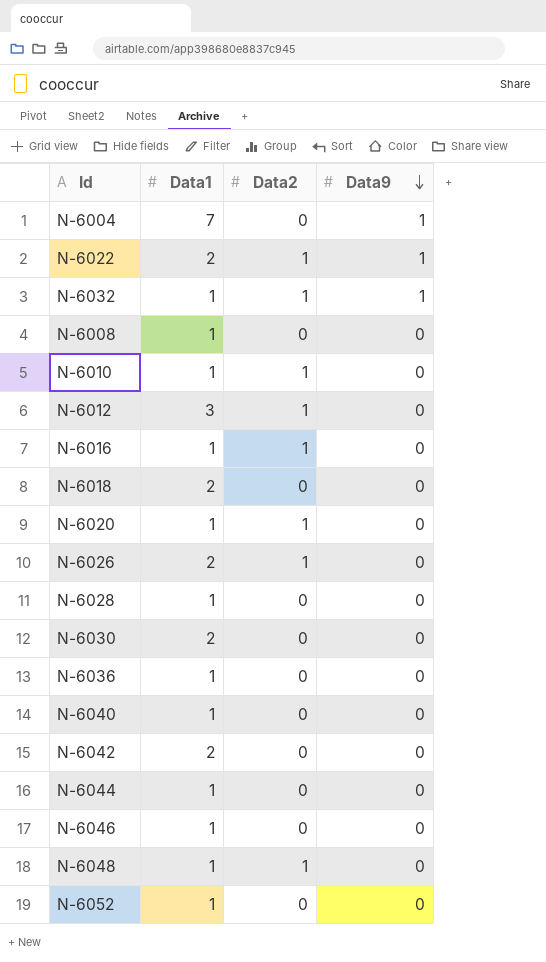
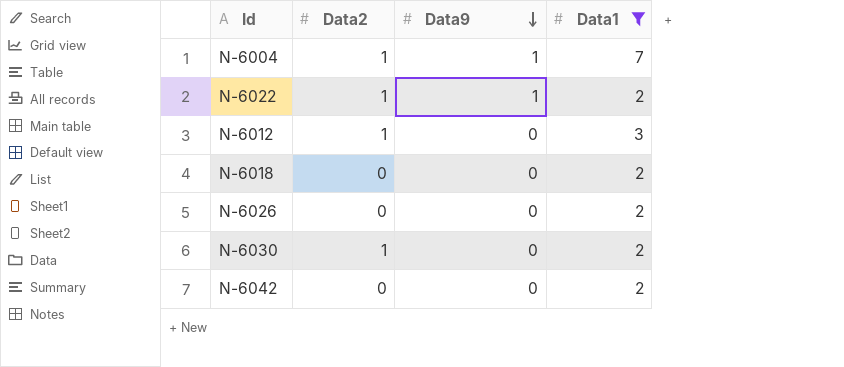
filter: none -> Data1 != 1
column Data1 | position: 2 -> 4
N-6004 | Data2: 0 -> 1
N-6026 | Data2: 1 -> 0
N-6030 | Data2: 0 -> 1

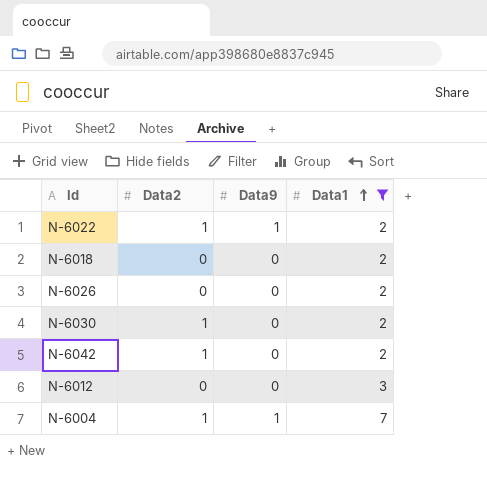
row order: Data9 descending -> Data1 ascending
N-6042 | Data2: 0 -> 1
N-6012 | Data2: 1 -> 0

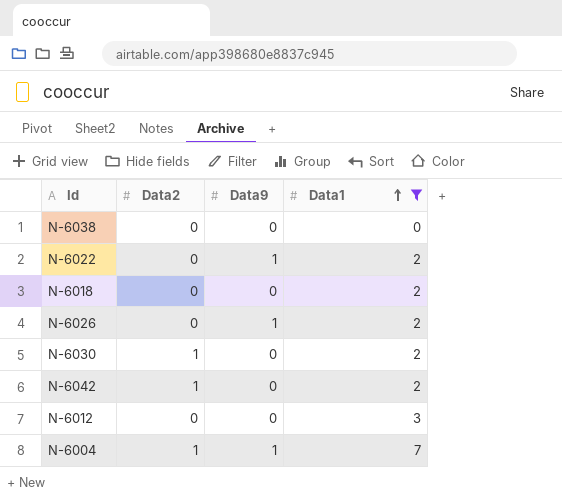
row N-6038: none -> 0 | 0 | 0
N-6022 | Data2: 1 -> 0
N-6026 | Data9: 0 -> 1

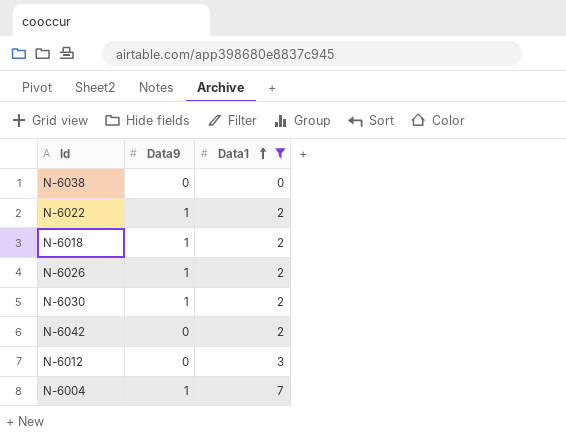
column Data2 | position: 2 -> none
N-6018 | Data9: 0 -> 1
N-6030 | Data9: 0 -> 1

